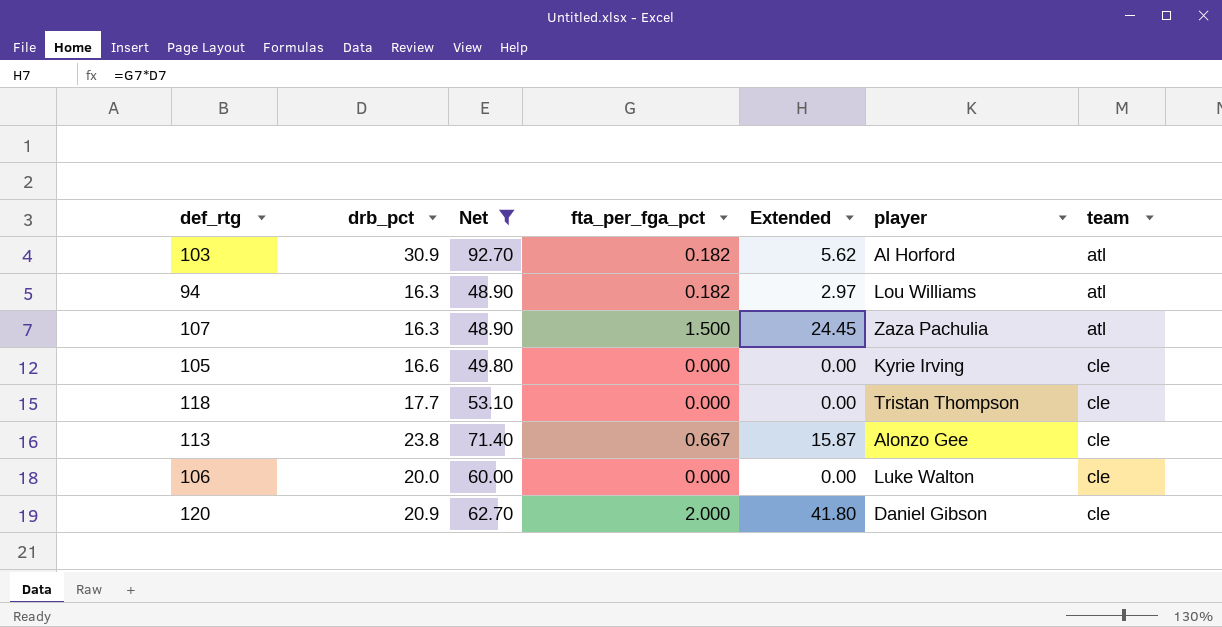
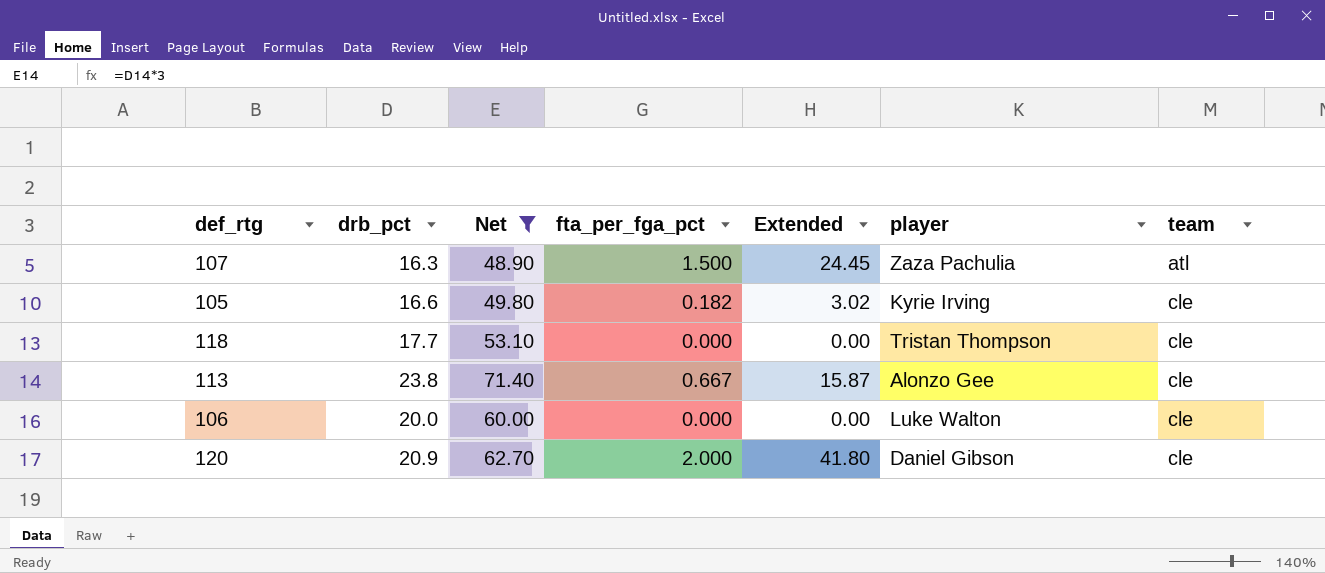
row 103: 30.9 | 92.70 | 0.182 | 5.62 | Al Horford | atl -> none
row 94: 16.3 | 48.90 | 0.182 | 2.97 | Lou Williams | atl -> none
105 | fta_per_fga_pct: 0.000 -> 0.182
105 | Extended: 0.00 -> 3.02

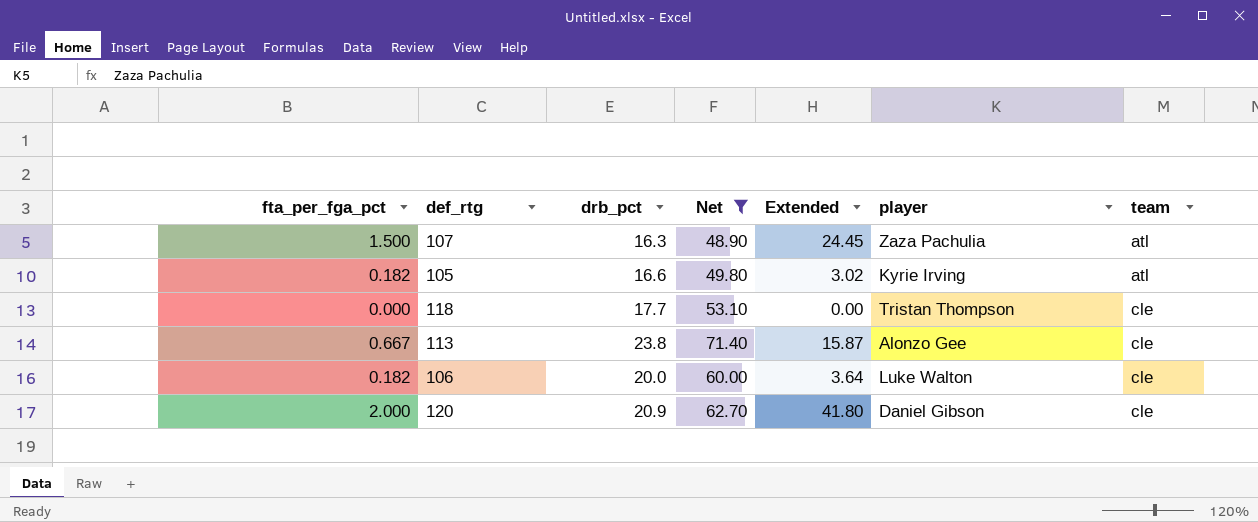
column fta_per_fga_pct | position: 4 -> 1
105 | team: cle -> atl
106 | fta_per_fga_pct: 0.000 -> 0.182
106 | Extended: 0.00 -> 3.64

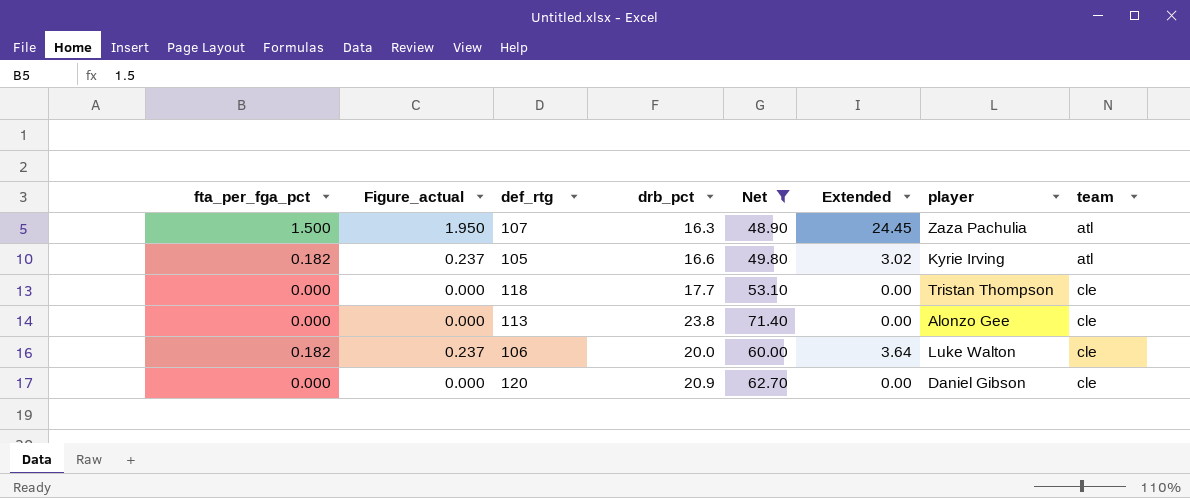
column Figure_actual | formula: none -> [fta_per_fga_pct] * 1.3
113 | fta_per_fga_pct: 0.667 -> 0.000
113 | Extended: 15.87 -> 0.00
120 | fta_per_fga_pct: 2.000 -> 0.000
120 | Extended: 41.80 -> 0.00

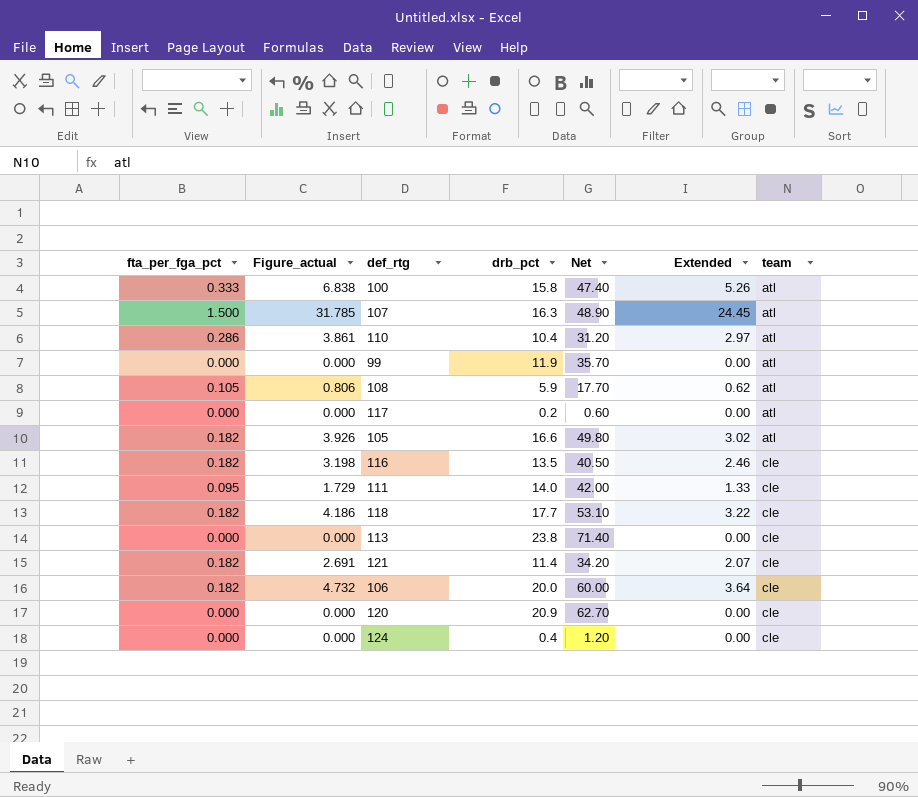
filter: Net >= 48.90 -> none
column player | position: 7 -> none
column Figure_actual | formula: [fta_per_fga_pct] * 1.3 -> [Extended] * 1.3
118 | fta_per_fga_pct: 0.000 -> 0.182
118 | Extended: 0.00 -> 3.22

